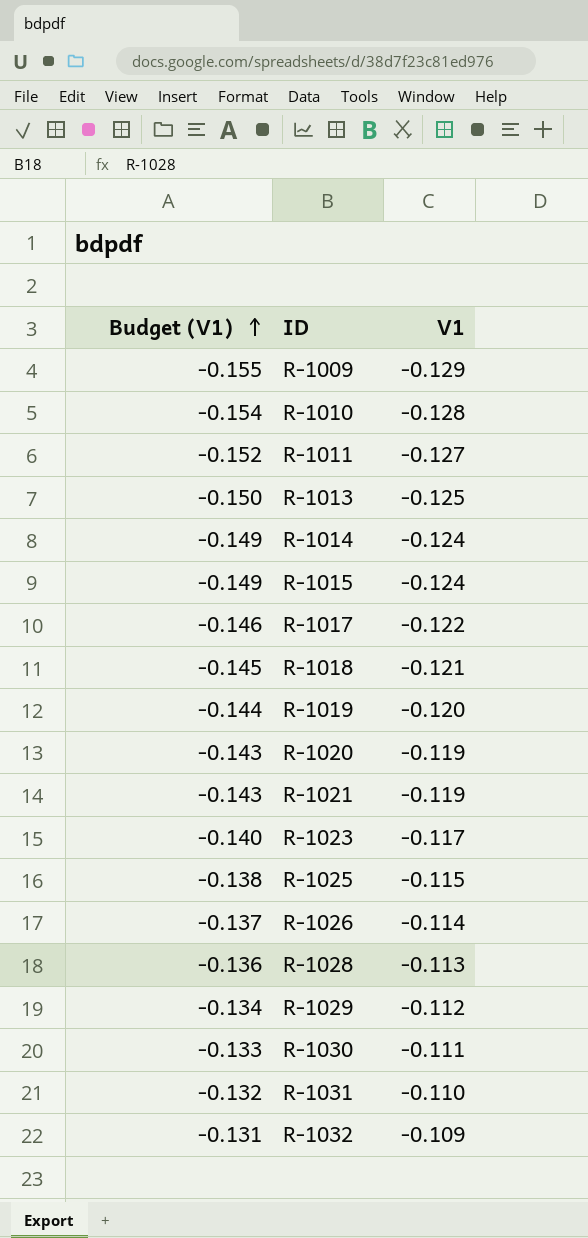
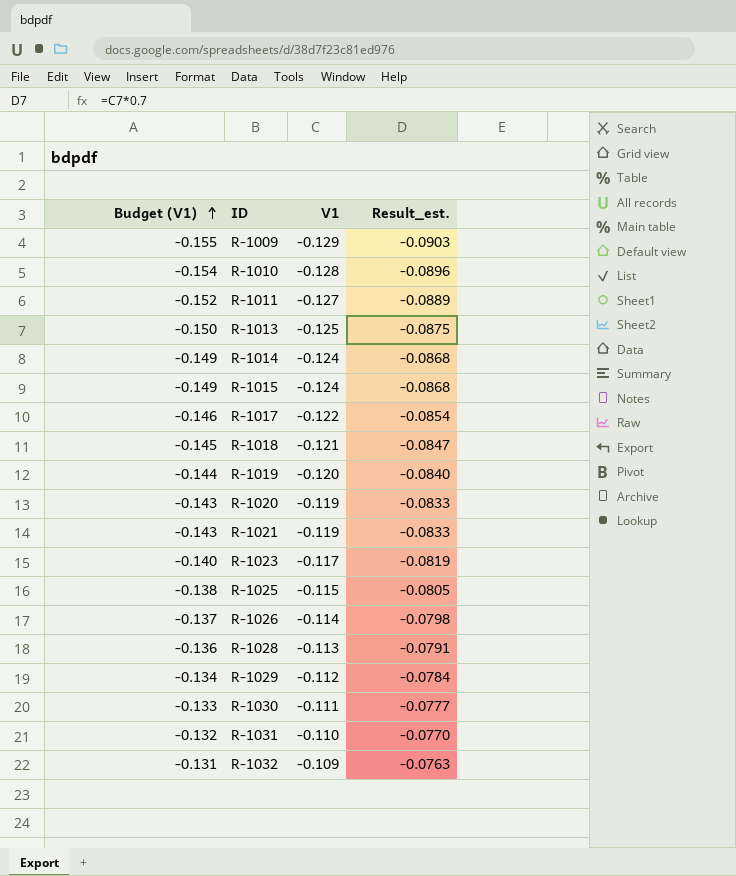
column Result_est. | formula: none -> [V1] * 0.7

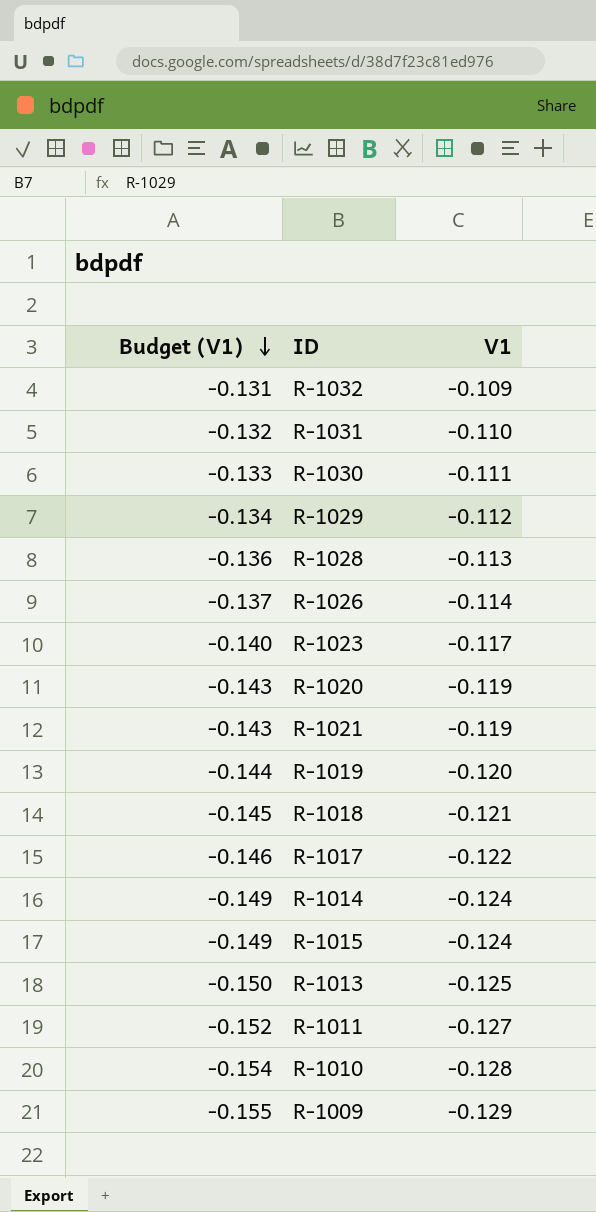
row order: Budget (V1) ascending -> Budget (V1) descending
column Result_est. | formula: [V1] * 0.7 -> none
row R-1025: -0.138 | -0.115 | -0.0805 -> none

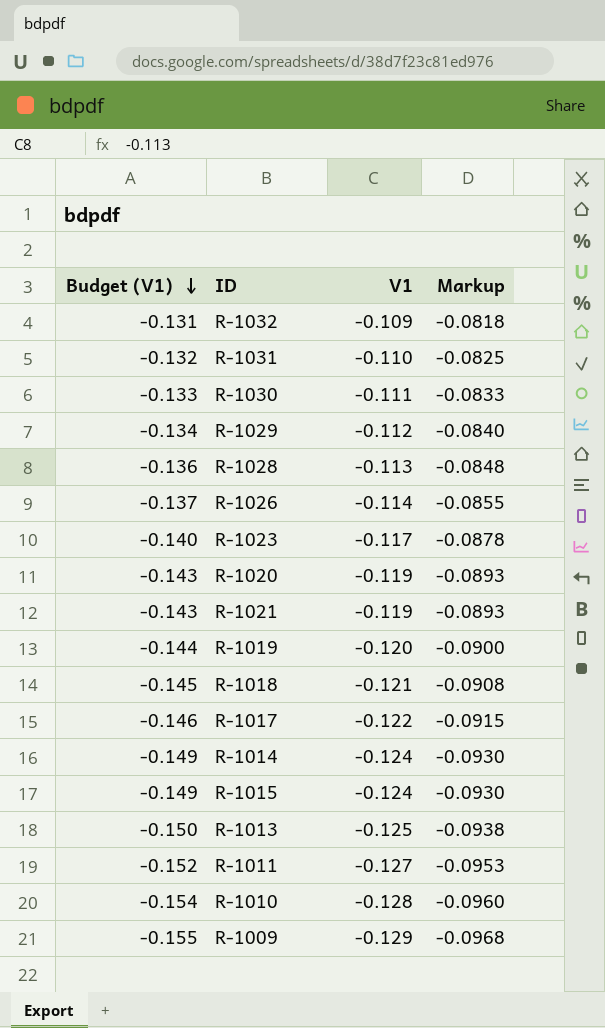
column Markup | formula: none -> [V1] * 0.75

